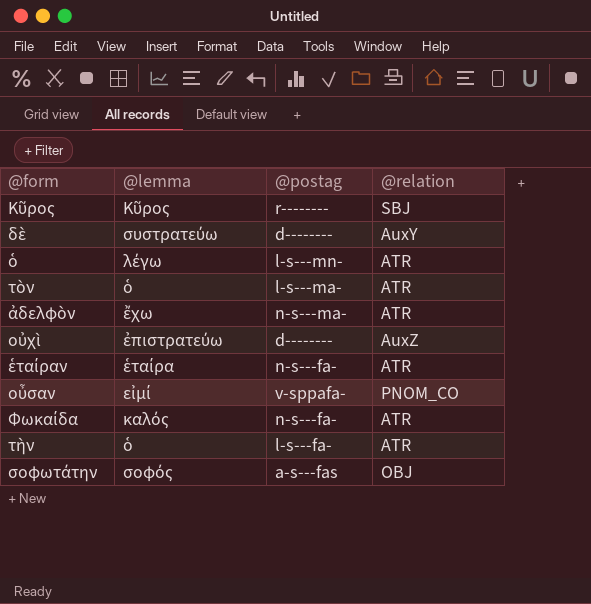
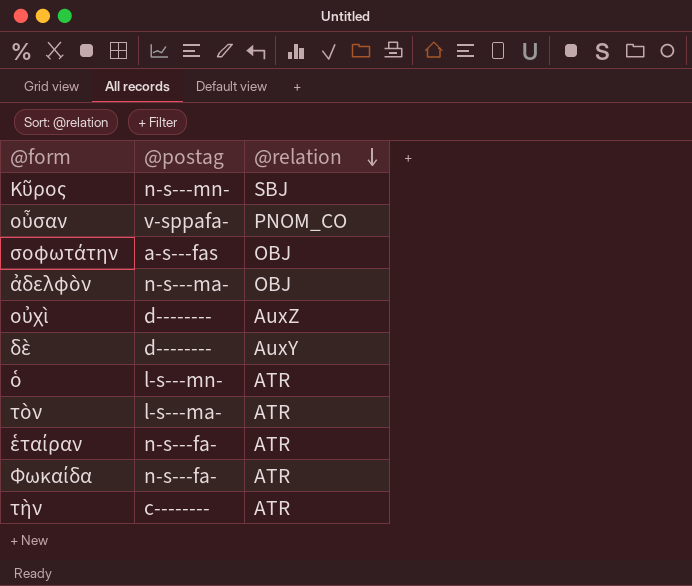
row order: none -> @relation descending
column @lemma | position: 2 -> none
Κῦρος | @postag: r-------- -> n-s---mn-
ἀδελφὸν | @relation: ATR -> OBJ
τὴν | @postag: l-s---fa- -> c--------

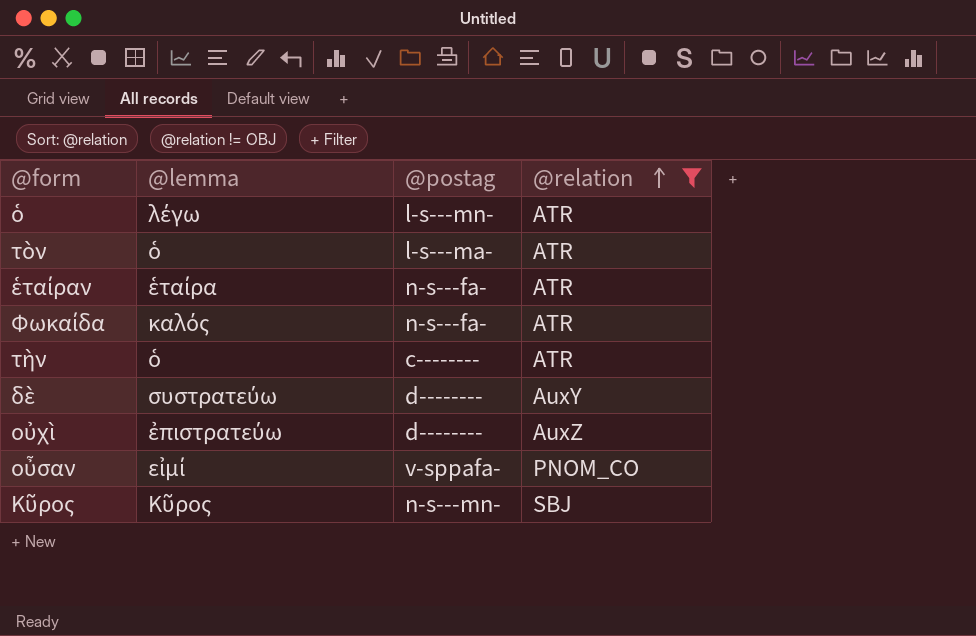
filter: none -> @relation != OBJ
row order: @relation descending -> @relation ascending
column @lemma | position: none -> 2

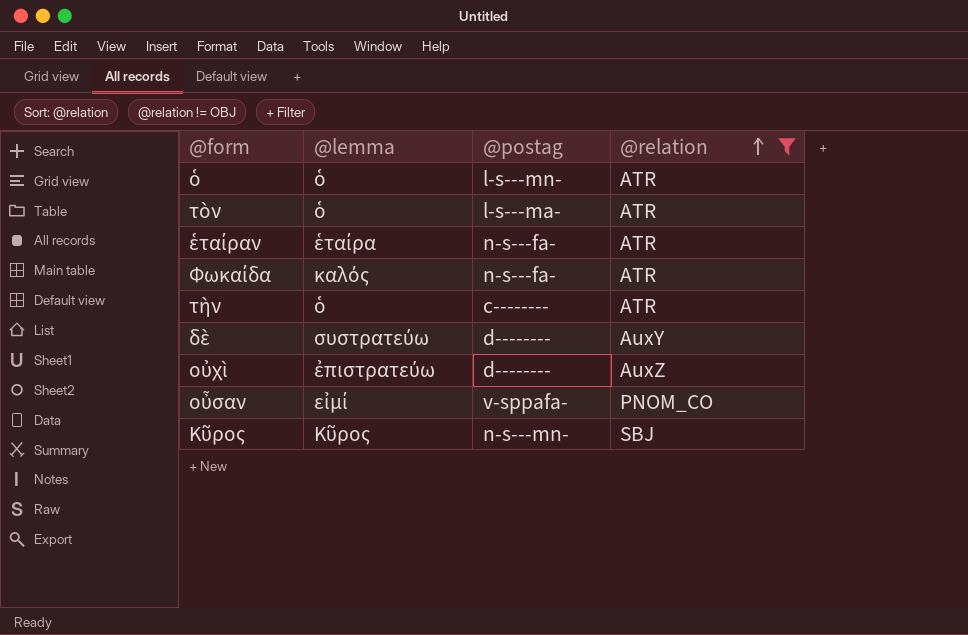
ὁ | @lemma: λέγω -> ὁ

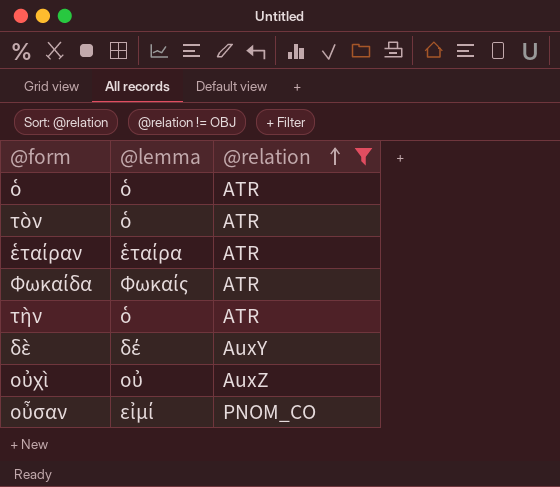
column @postag | position: 3 -> none
row Κῦρος: Κῦρος | n-s---mn- | SBJ -> none
Φωκαίδα | @lemma: καλός -> Φωκαίς
δὲ | @lemma: συστρατεύω -> δέ
οὐχὶ | @lemma: ἐπιστρατεύω -> οὐ

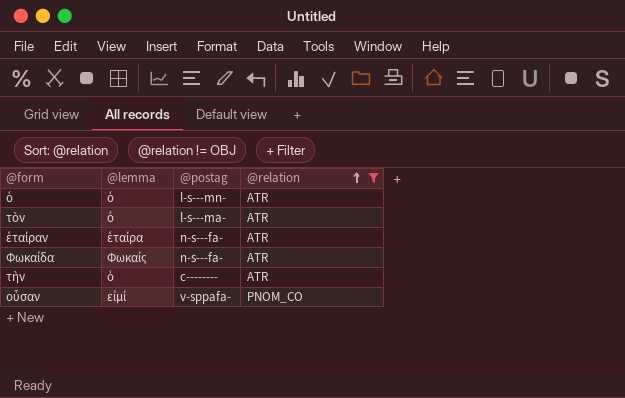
column @postag | position: none -> 3
row δὲ: δέ | AuxY -> none
row οὐχὶ: οὐ | AuxZ -> none

